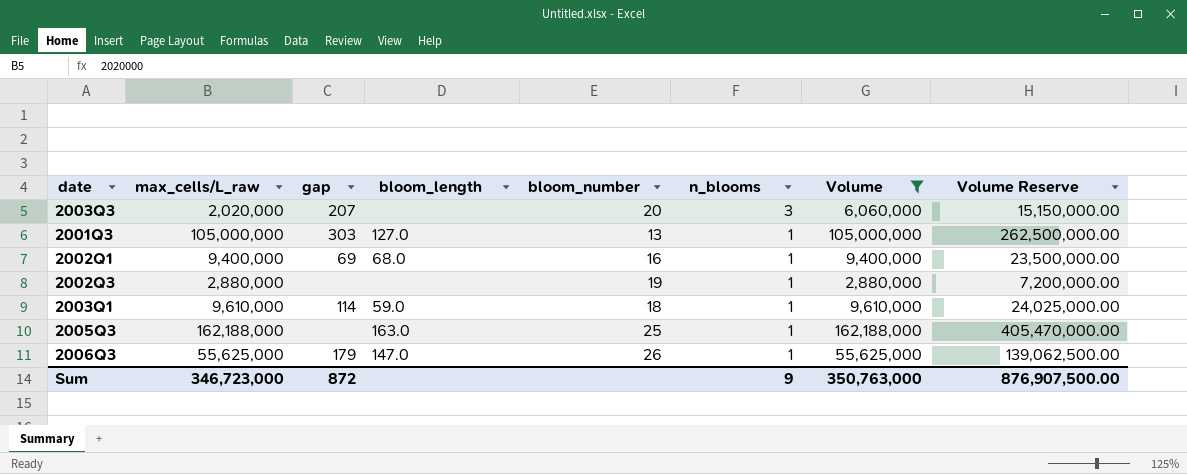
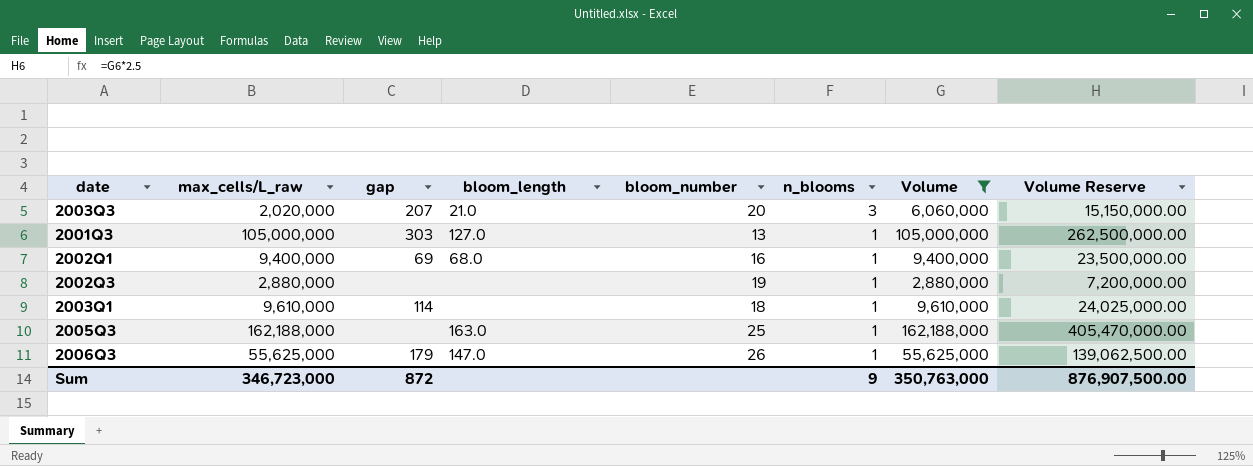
2003Q3 | bloom_length: none -> 21.0
2003Q1 | bloom_length: 59.0 -> none

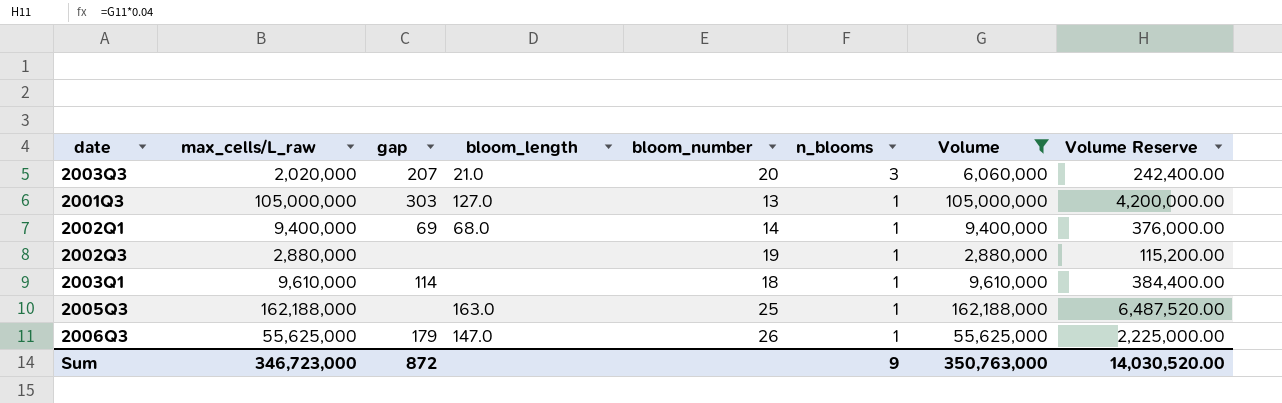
column Volume Reserve | formula: [Volume] * 2.5 -> [Volume] * 0.04
2002Q1 | bloom_number: 16 -> 14
Sum | Volume Reserve: 876,907,500.00 -> 14,030,520.00

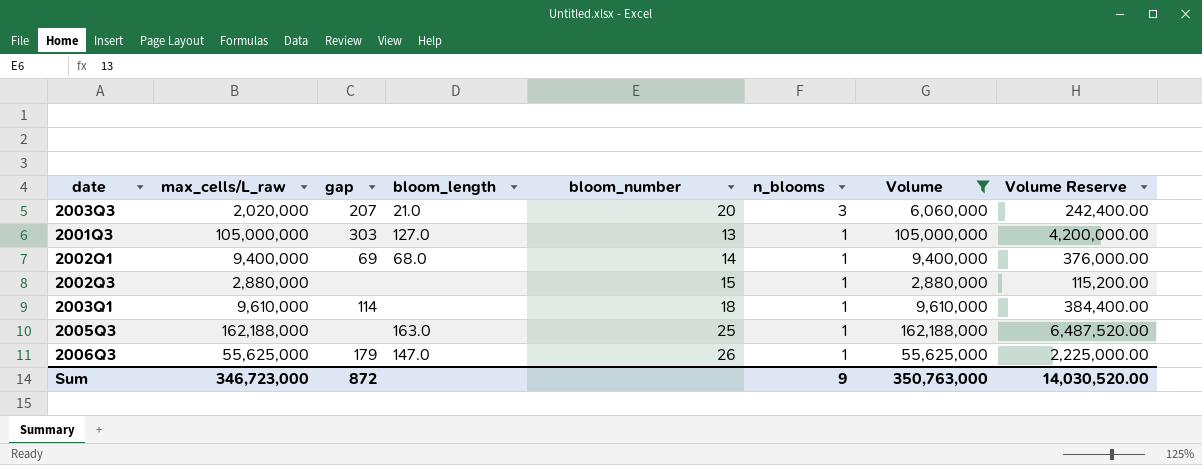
2002Q3 | bloom_number: 19 -> 15

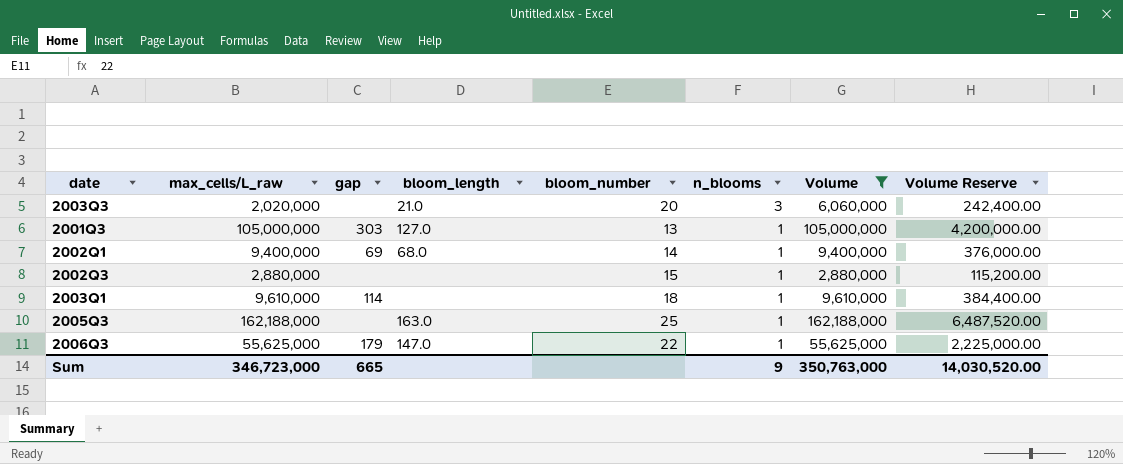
2003Q3 | gap: 207 -> none
2006Q3 | bloom_number: 26 -> 22
Sum | gap: 872 -> 665

